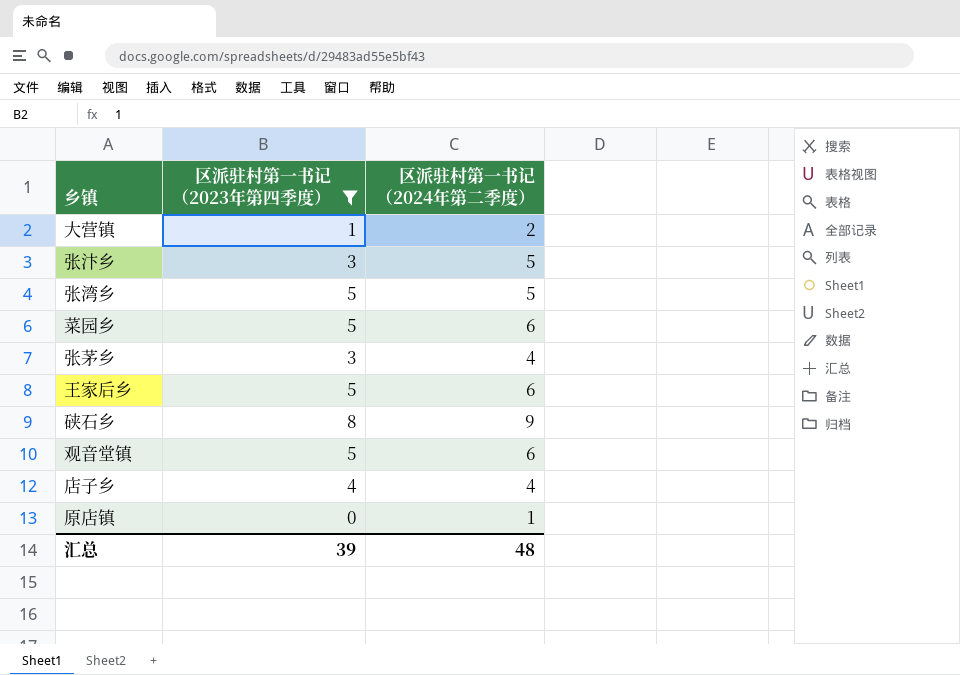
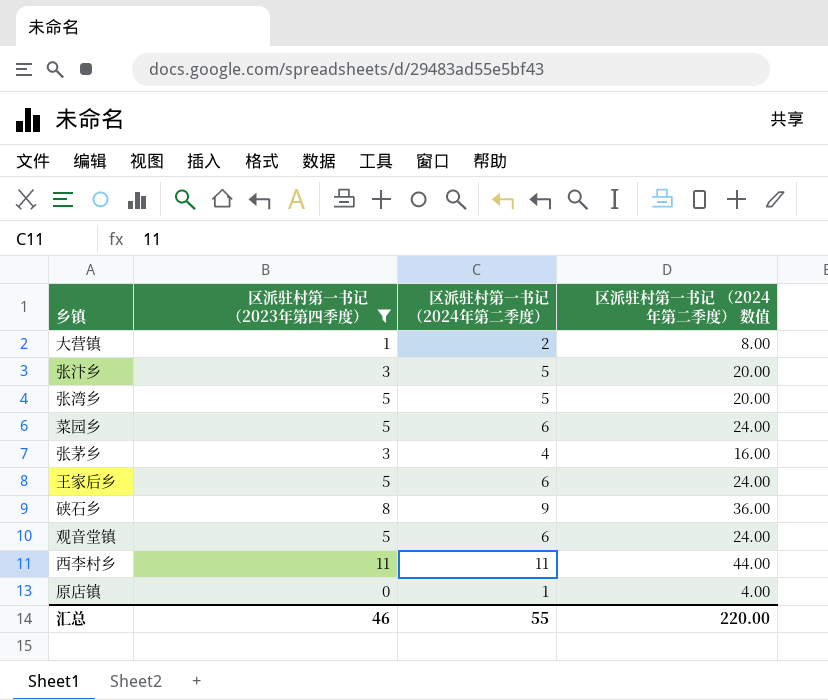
column 区派驻村第一书记 （2024年第二季度） 数值 | formula: none -> [区派驻村第一书记 （2024年第二季度）] * 4
row 店子乡: 4 | 4 -> none
row 西李村乡: none -> 11 | 11 | 44.00
汇总 | 区派驻村第一书记 （2023年第四季度）: 39 -> 46
汇总 | 区派驻村第一书记 （2024年第二季度）: 48 -> 55

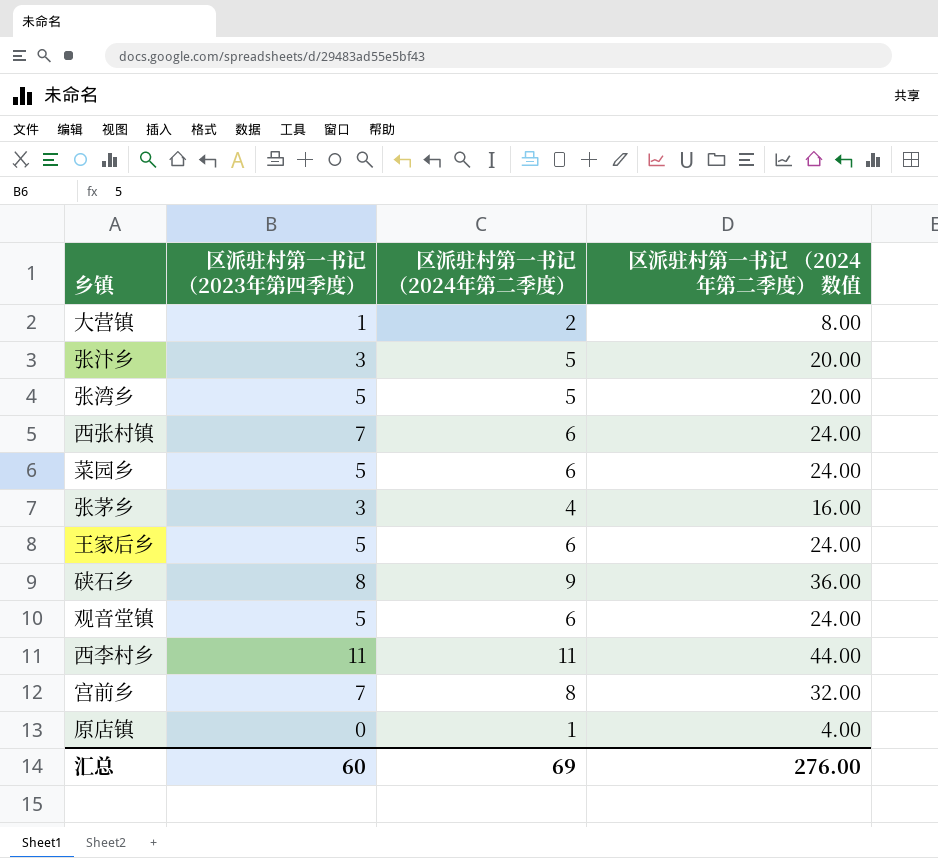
filter: 区派驻村第一书记 （2023年第四季度） != 7 -> none
汇总 | 区派驻村第一书记 （2023年第四季度）: 46 -> 60
汇总 | 区派驻村第一书记 （2024年第二季度）: 55 -> 69
汇总 | 区派驻村第一书记 （2024年第二季度） 数值: 220.00 -> 276.00

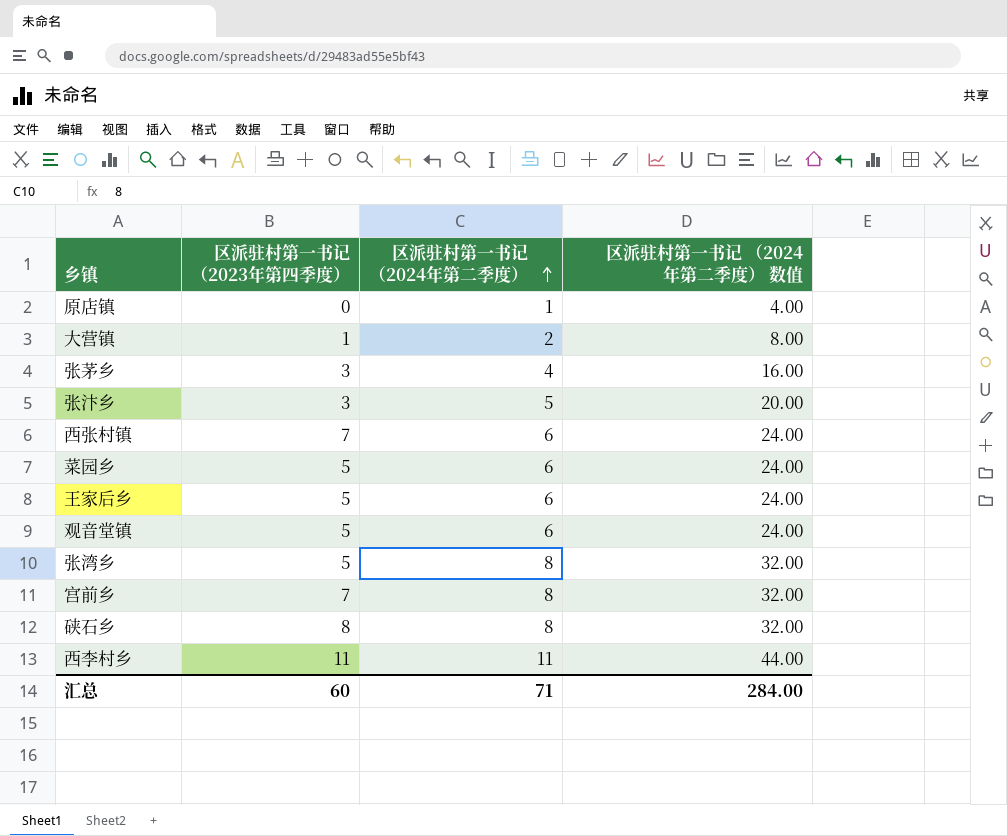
row order: none -> 区派驻村第一书记 （2024年第二季度） ascending
张湾乡 | 区派驻村第一书记 （2024年第二季度）: 5 -> 8
张湾乡 | 区派驻村第一书记 （2024年第二季度） 数值: 20.00 -> 32.00
硖石乡 | 区派驻村第一书记 （2024年第二季度）: 9 -> 8
硖石乡 | 区派驻村第一书记 （2024年第二季度） 数值: 36.00 -> 32.00
汇总 | 区派驻村第一书记 （2024年第二季度）: 69 -> 71
汇总 | 区派驻村第一书记 （2024年第二季度） 数值: 276.00 -> 284.00

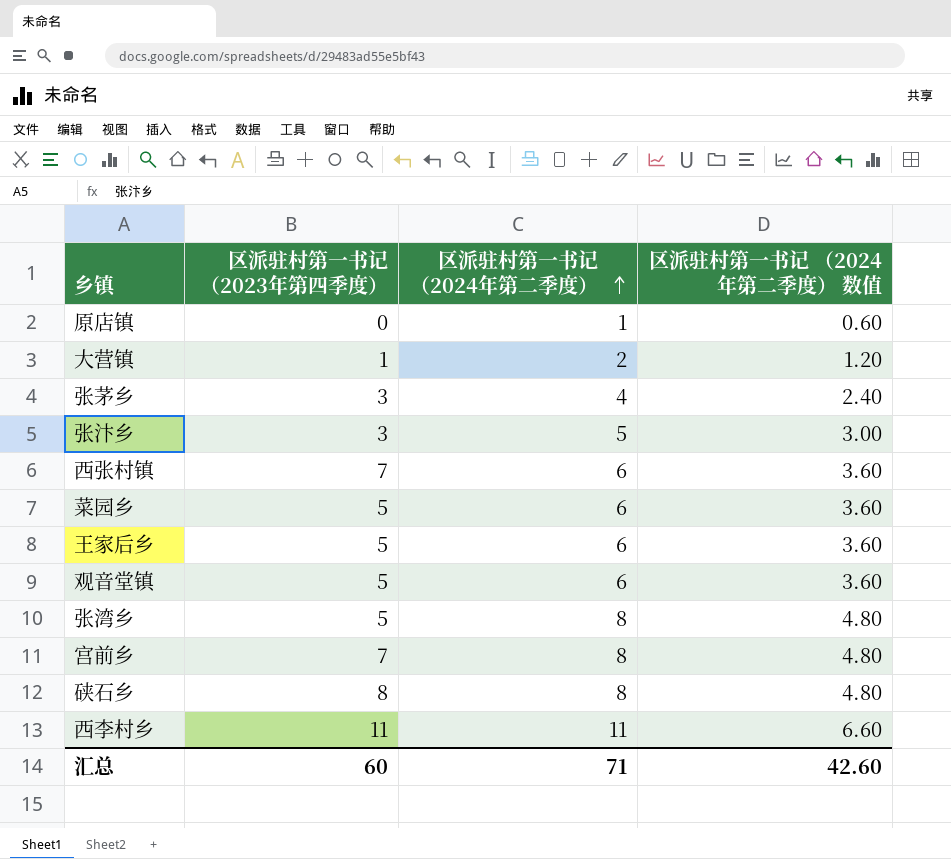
column 区派驻村第一书记 （2024年第二季度） 数值 | formula: [区派驻村第一书记 （2024年第二季度）] * 4 -> [区派驻村第一书记 （2024年第二季度）] * 0.6
汇总 | 区派驻村第一书记 （2024年第二季度） 数值: 284.00 -> 42.60

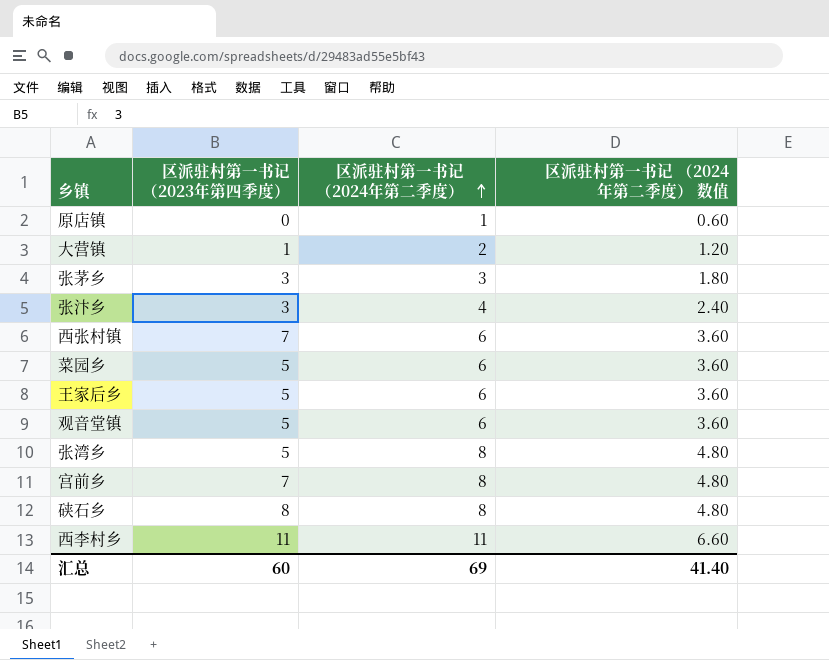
张茅乡 | 区派驻村第一书记 （2024年第二季度）: 4 -> 3
张茅乡 | 区派驻村第一书记 （2024年第二季度） 数值: 2.40 -> 1.80
张汴乡 | 区派驻村第一书记 （2024年第二季度）: 5 -> 4
张汴乡 | 区派驻村第一书记 （2024年第二季度） 数值: 3.00 -> 2.40
汇总 | 区派驻村第一书记 （2024年第二季度）: 71 -> 69
汇总 | 区派驻村第一书记 （2024年第二季度） 数值: 42.60 -> 41.40

